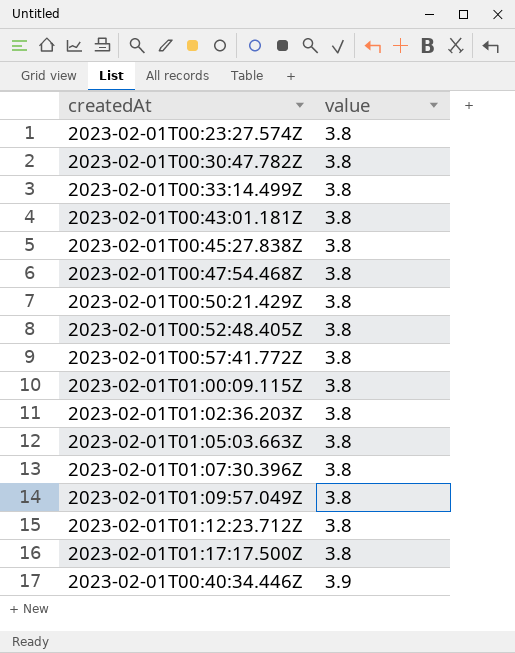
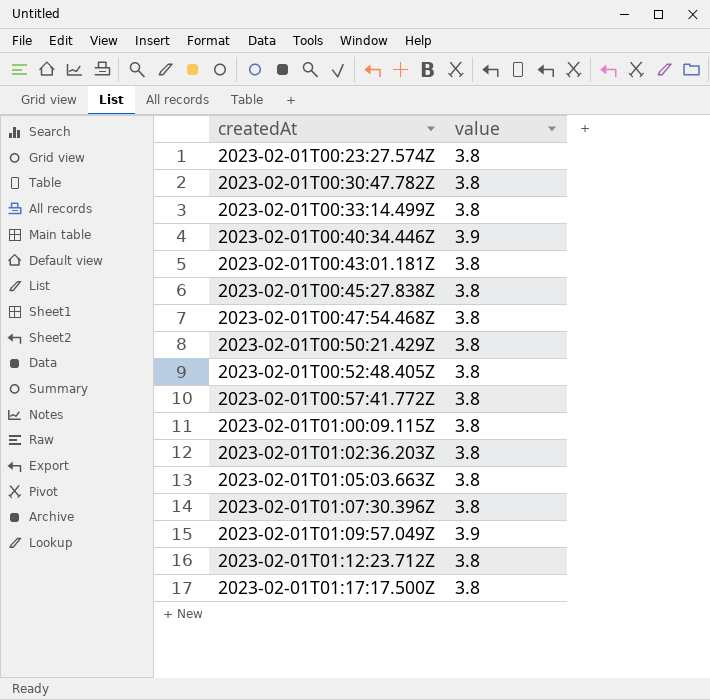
row order: value ascending -> createdAt ascending
2023-02-01T01:09:57.049Z | value: 3.8 -> 3.9

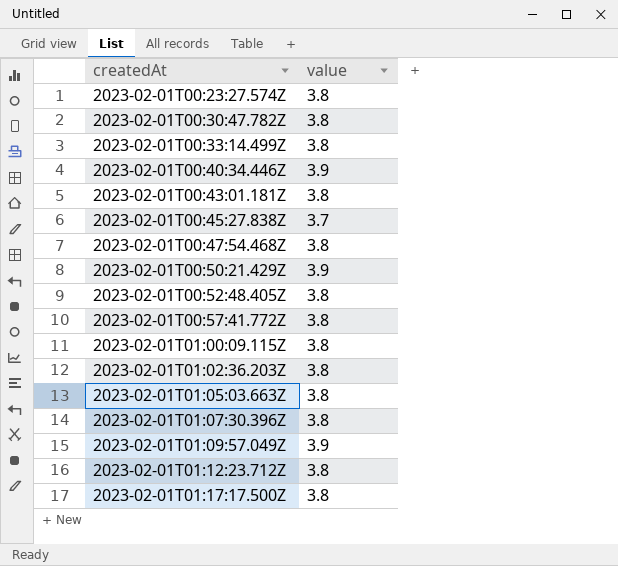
2023-02-01T00:45:27.838Z | value: 3.8 -> 3.7
2023-02-01T00:50:21.429Z | value: 3.8 -> 3.9

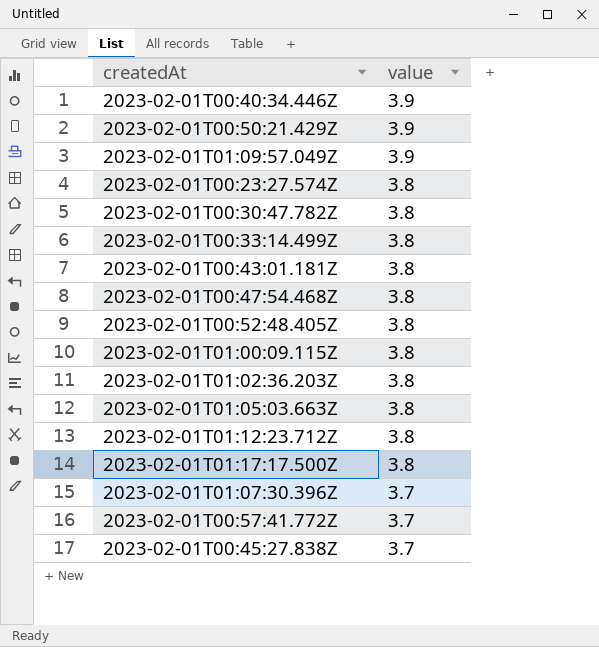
row order: createdAt ascending -> value descending
2023-02-01T01:07:30.396Z | value: 3.8 -> 3.7
2023-02-01T00:57:41.772Z | value: 3.8 -> 3.7

